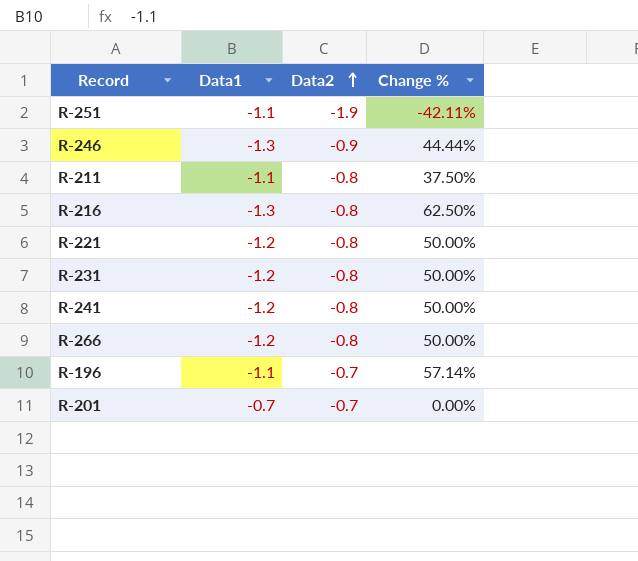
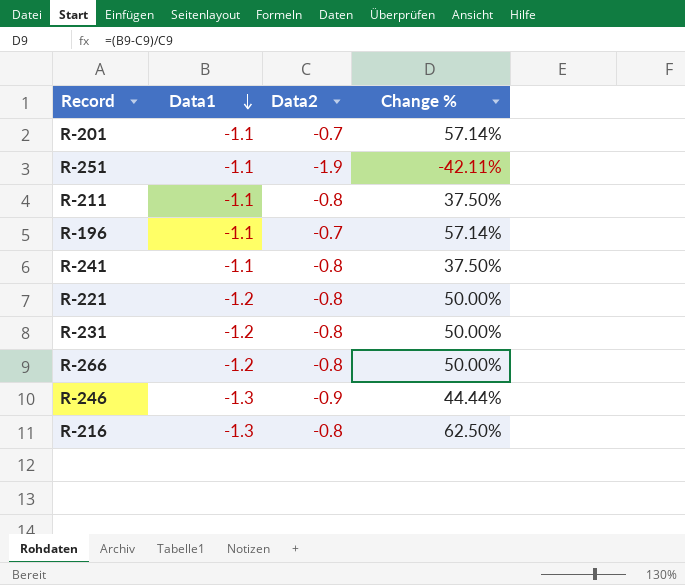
row order: Data2 ascending -> Data1 descending
R-201 | Data1: -0.7 -> -1.1
R-201 | Change %: 0.00% -> 57.14%
R-241 | Data1: -1.2 -> -1.1
R-241 | Change %: 50.00% -> 37.50%

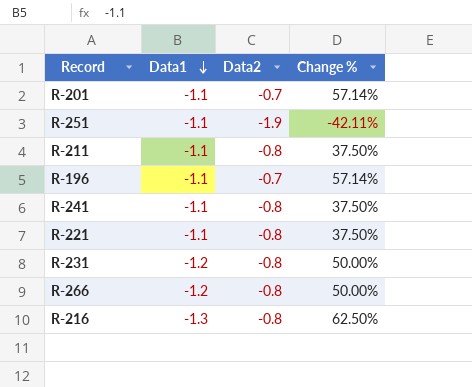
row R-246: -1.3 | -0.9 | 44.44% -> none
R-221 | Data1: -1.2 -> -1.1
R-221 | Change %: 50.00% -> 37.50%

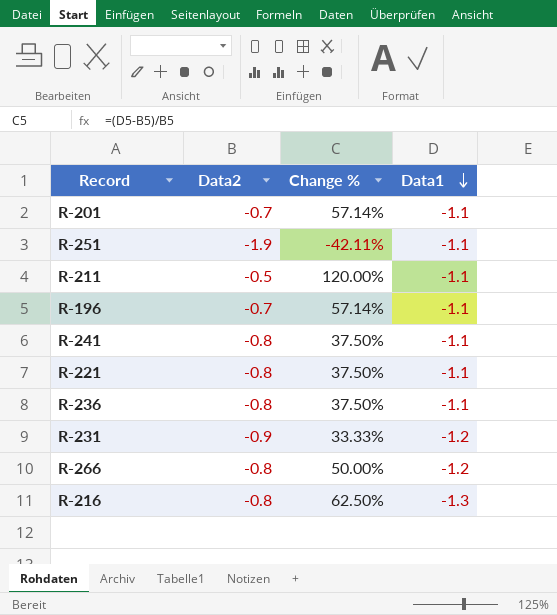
column Data1 | position: 2 -> 4
R-211 | Data2: -0.8 -> -0.5
R-211 | Change %: 37.50% -> 120.00%
row R-236: none -> -0.8 | 37.50% | -1.1
R-231 | Data2: -0.8 -> -0.9
R-231 | Change %: 50.00% -> 33.33%

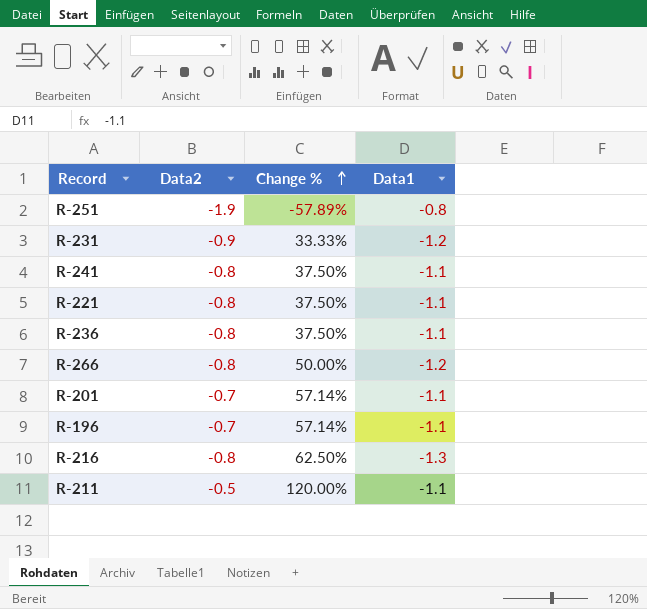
row order: Data1 descending -> Change % ascending
R-251 | Change %: -42.11% -> -57.89%
R-251 | Data1: -1.1 -> -0.8

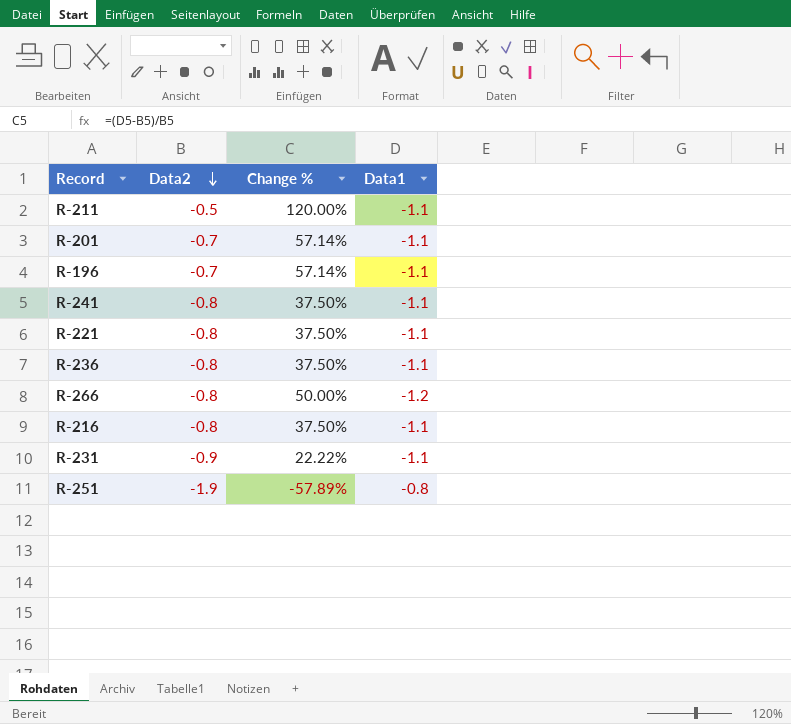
row order: Change % ascending -> Data2 descending
R-216 | Change %: 62.50% -> 37.50%
R-216 | Data1: -1.3 -> -1.1
R-231 | Change %: 33.33% -> 22.22%
R-231 | Data1: -1.2 -> -1.1

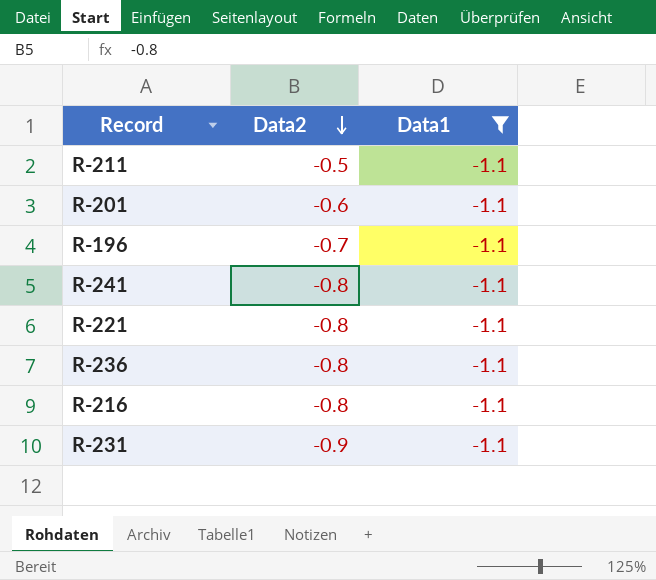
filter: none -> Data1 = -1.1
column Change % | formula: ([Data1] - [Data2]) / [Data2] -> none
R-201 | Data2: -0.7 -> -0.6

